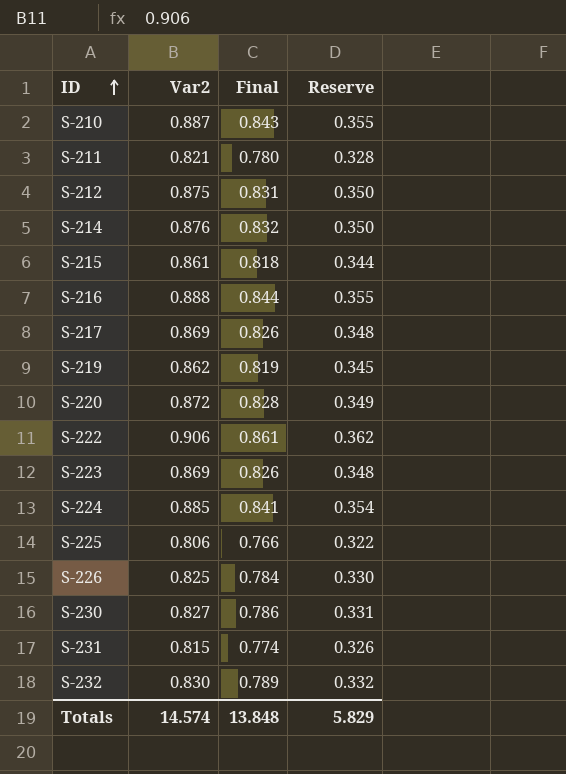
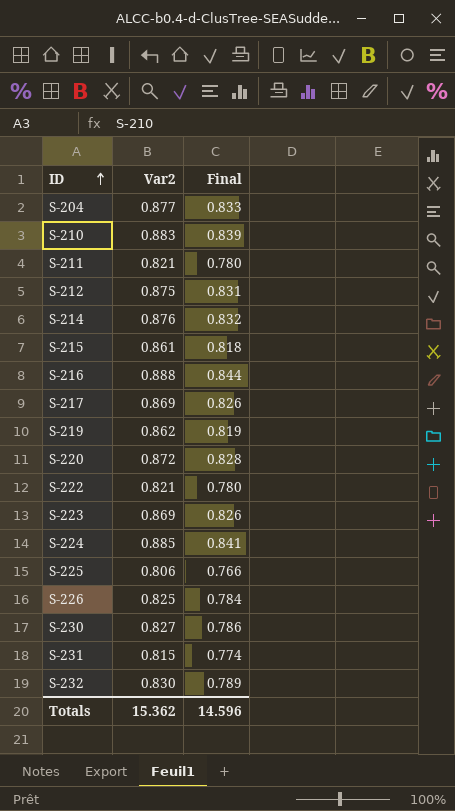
column Reserve | formula: [Var2] * 0.4 -> none
row S-204: none -> 0.877 | 0.833
S-210 | Var2: 0.887 -> 0.883
S-210 | Final: 0.843 -> 0.839
S-222 | Var2: 0.906 -> 0.821
S-222 | Final: 0.861 -> 0.780
Totals | Var2: 14.574 -> 15.362
Totals | Final: 13.848 -> 14.596

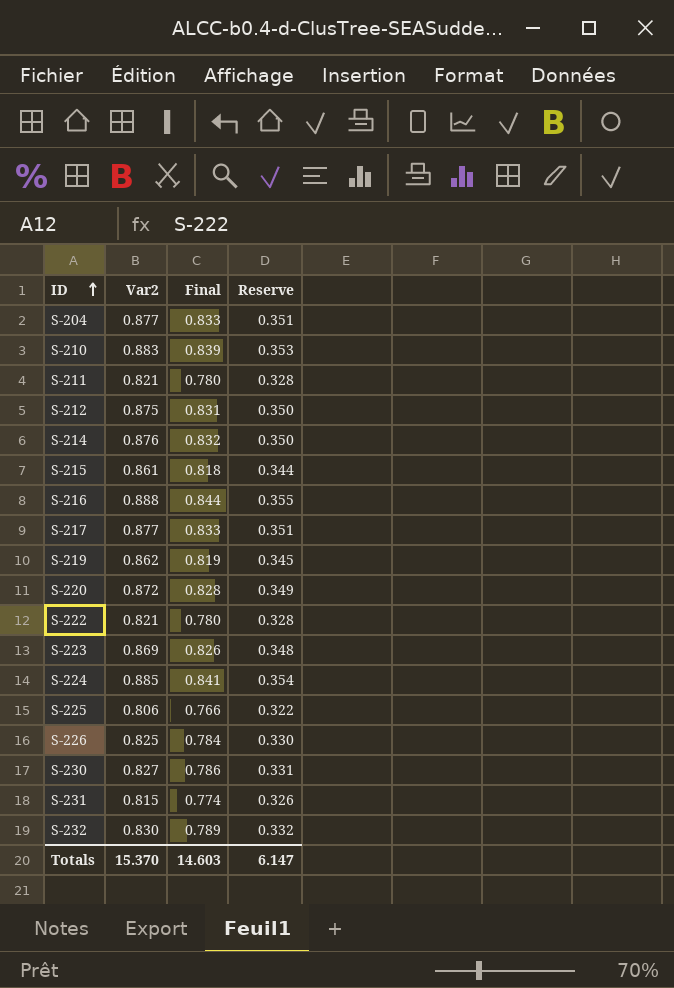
column Reserve | formula: none -> [Var2] * 0.4
S-217 | Var2: 0.869 -> 0.877
S-217 | Final: 0.826 -> 0.833
Totals | Var2: 15.362 -> 15.370
Totals | Final: 14.596 -> 14.603

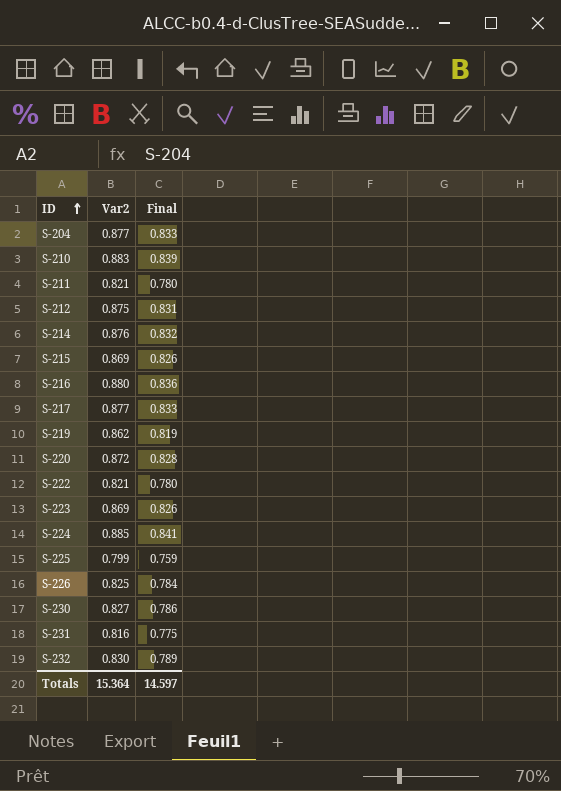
column Reserve | formula: [Var2] * 0.4 -> none
S-215 | Var2: 0.861 -> 0.869
S-215 | Final: 0.818 -> 0.826
S-216 | Var2: 0.888 -> 0.880
S-216 | Final: 0.844 -> 0.836
S-225 | Var2: 0.806 -> 0.799
S-225 | Final: 0.766 -> 0.759
S-231 | Var2: 0.815 -> 0.816
S-231 | Final: 0.774 -> 0.775
Totals | Var2: 15.370 -> 15.364
Totals | Final: 14.603 -> 14.597

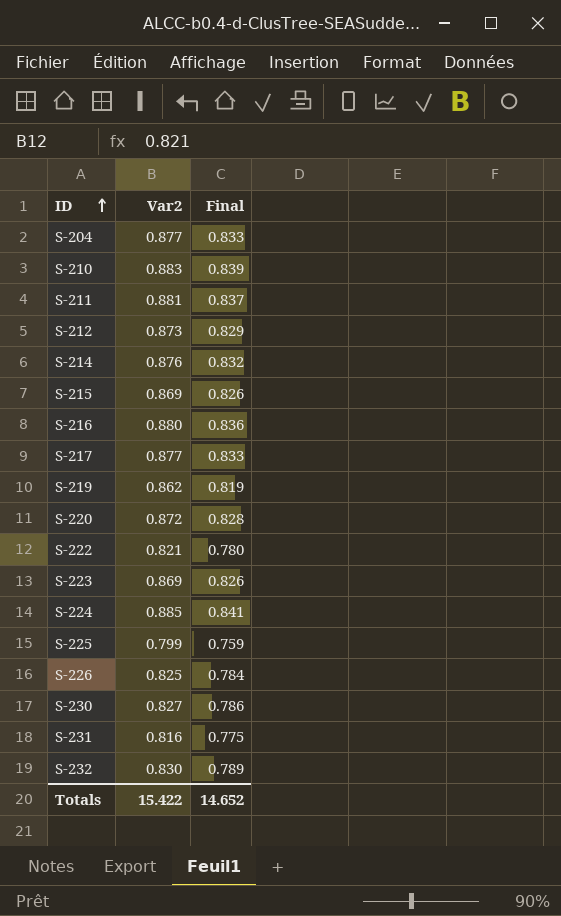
S-211 | Var2: 0.821 -> 0.881
S-211 | Final: 0.780 -> 0.837
S-212 | Var2: 0.875 -> 0.873
S-212 | Final: 0.831 -> 0.829
Totals | Var2: 15.364 -> 15.422
Totals | Final: 14.597 -> 14.652

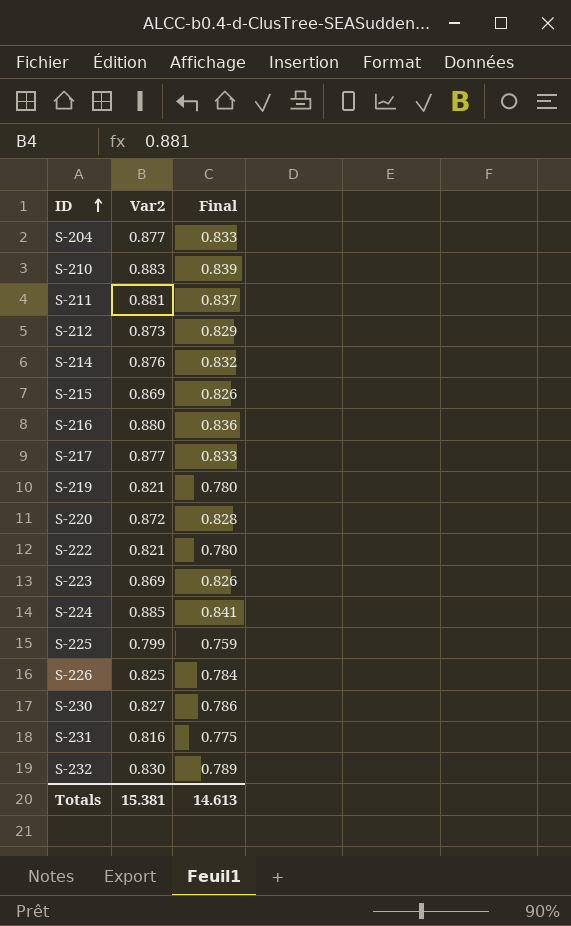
S-219 | Var2: 0.862 -> 0.821
S-219 | Final: 0.819 -> 0.780
Totals | Var2: 15.422 -> 15.381
Totals | Final: 14.652 -> 14.613

